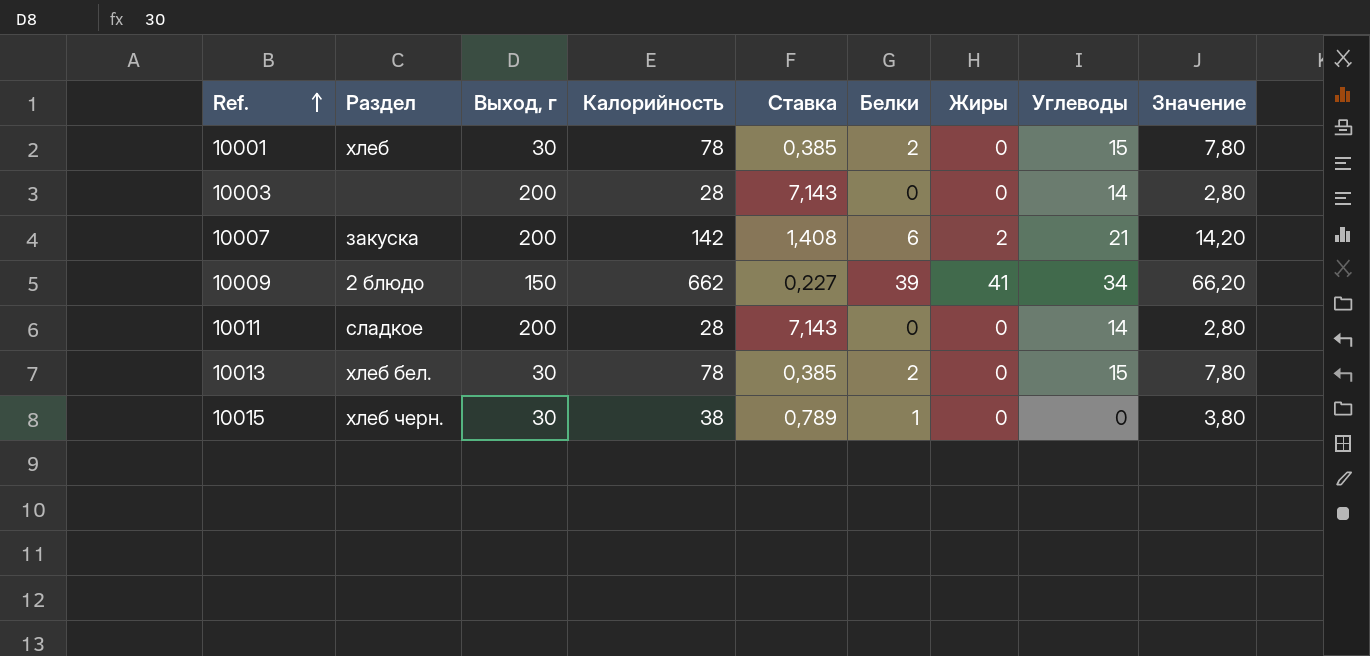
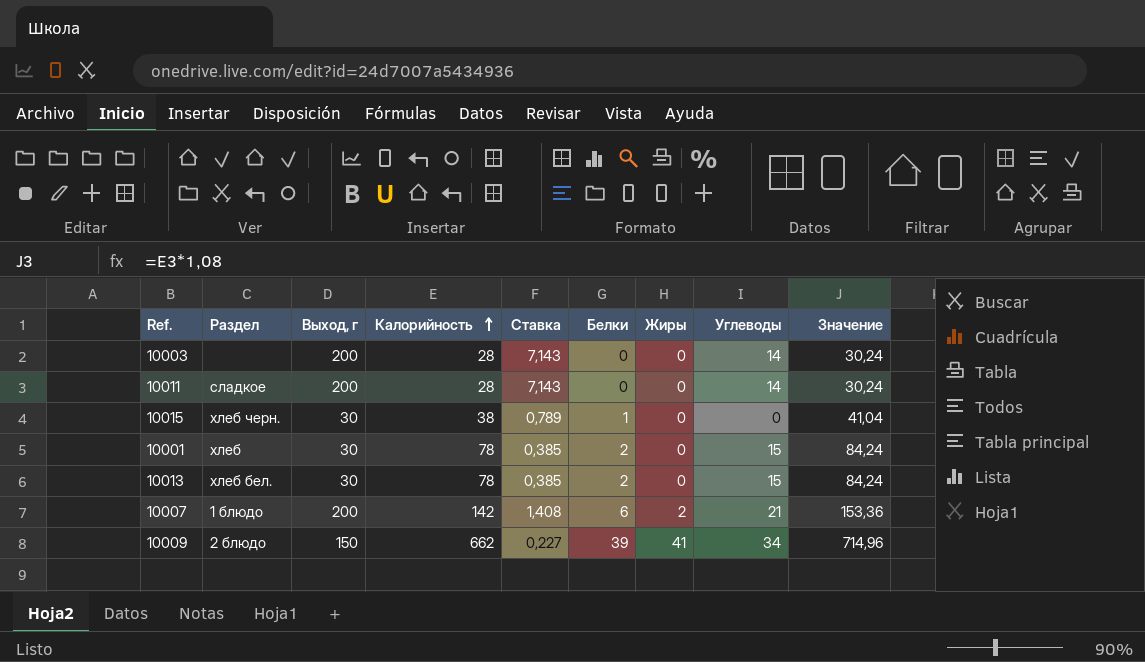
row order: Ref. ascending -> Калорийность ascending
column Значение | formula: [Калорийность] * 0,1 -> [Калорийность] * 1,08
10007 | Раздел: закуска -> 1 блюдо

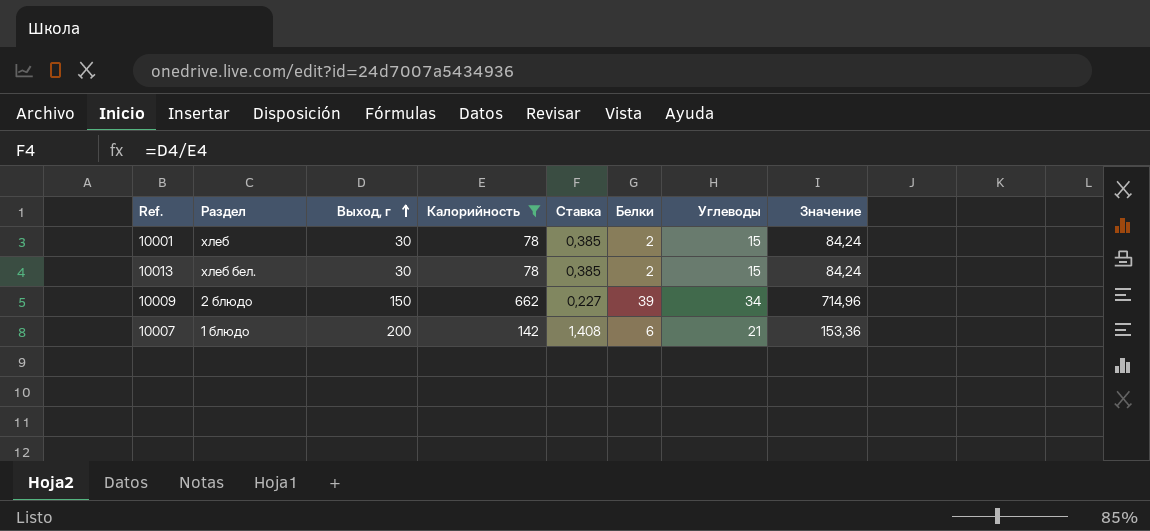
filter: none -> Калорийность >= 78
row order: Калорийность ascending -> Выход, г ascending
column Жиры | position: 7 -> none

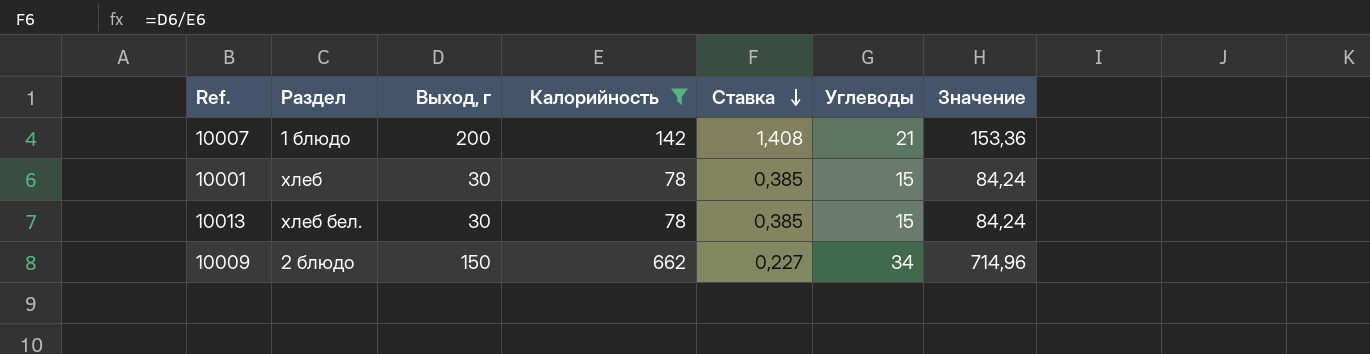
row order: Выход, г ascending -> Ставка descending
column Белки | position: 6 -> none

